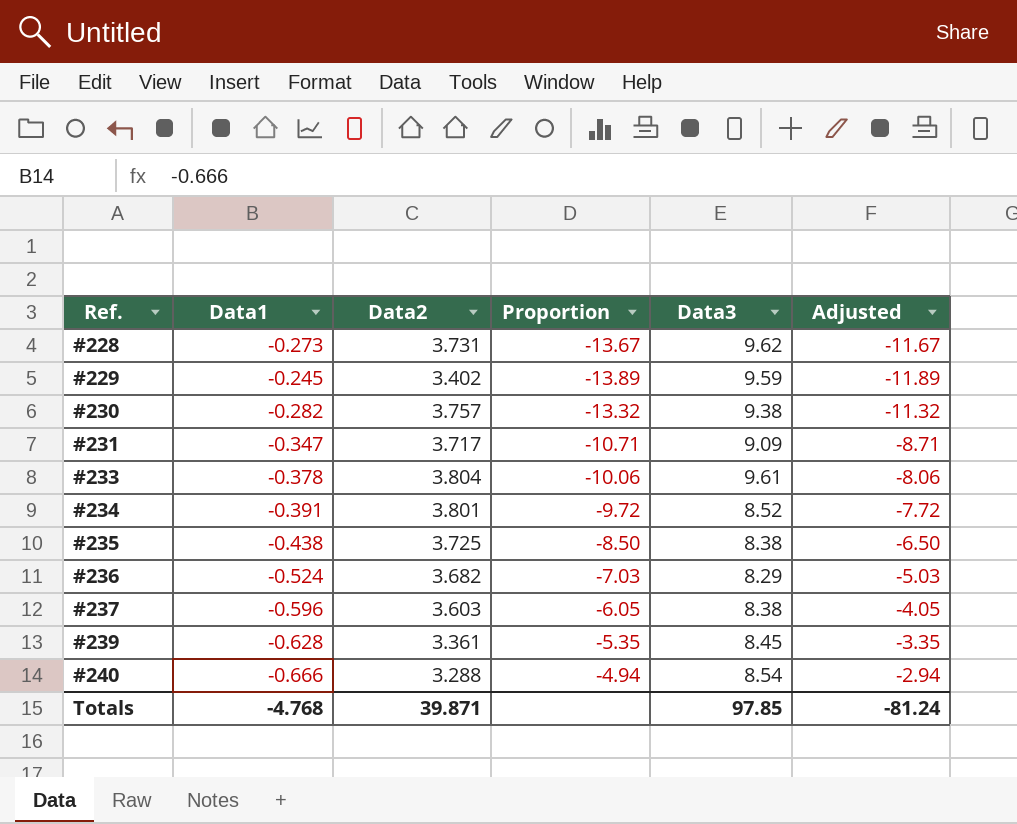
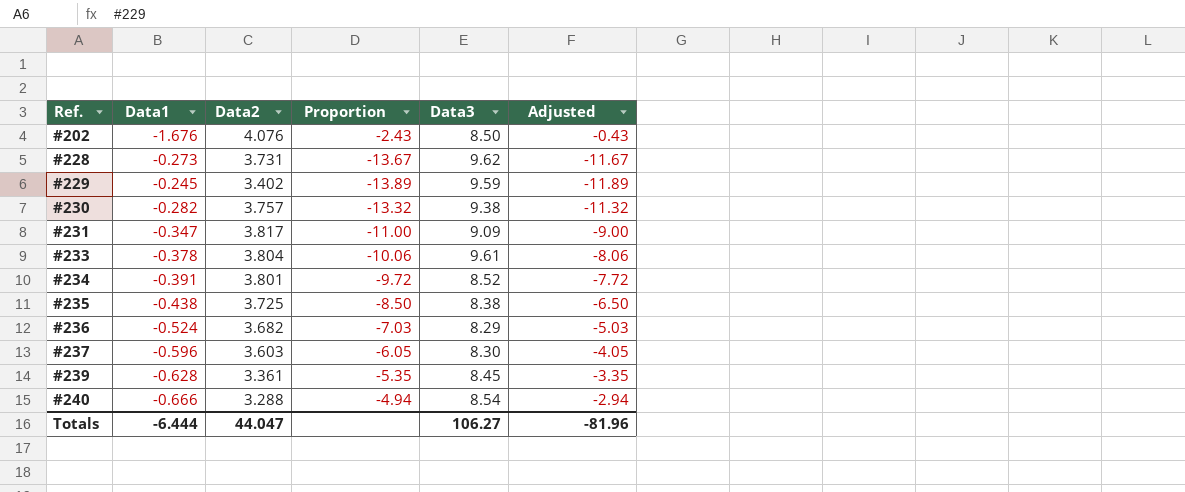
row #202: none -> -1.676 | 4.076 | -2.43 | 8.50 | -0.43
#231 | Data2: 3.717 -> 3.817
#231 | Proportion: -10.71 -> -11.00
#231 | Adjusted: -8.71 -> -9.00
#237 | Data3: 8.38 -> 8.30
Totals | Data1: -4.768 -> -6.444
Totals | Data2: 39.871 -> 44.047
Totals | Data3: 97.85 -> 106.27
Totals | Adjusted: -81.24 -> -81.96

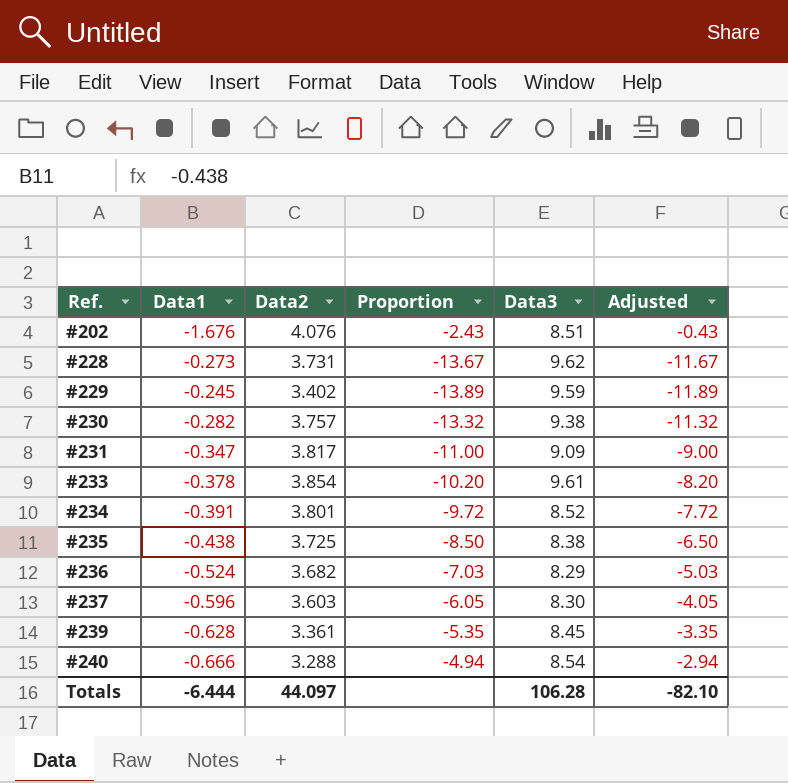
#202 | Data3: 8.50 -> 8.51
#233 | Data2: 3.804 -> 3.854
#233 | Proportion: -10.06 -> -10.20
#233 | Adjusted: -8.06 -> -8.20
Totals | Data2: 44.047 -> 44.097
Totals | Data3: 106.27 -> 106.28
Totals | Adjusted: -81.96 -> -82.10

